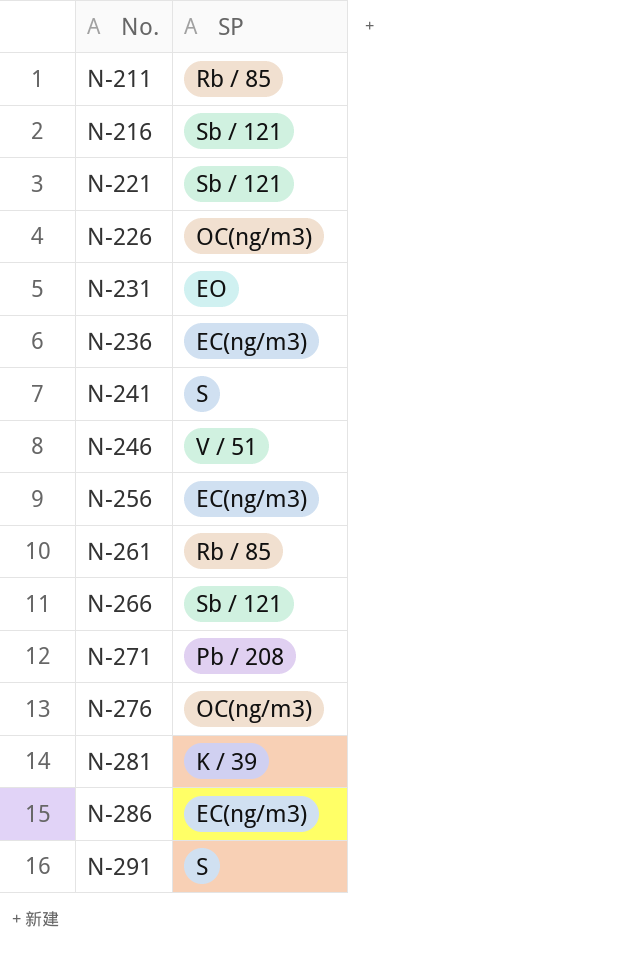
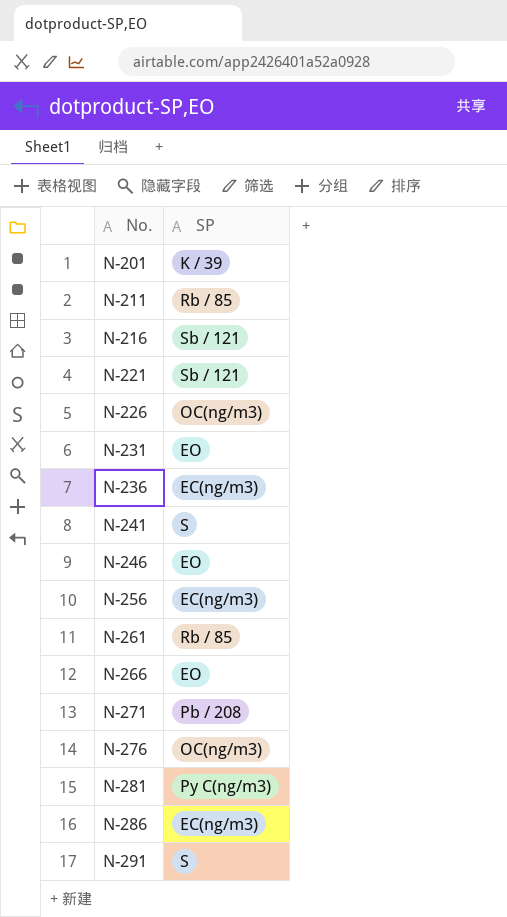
row N-201: none -> K / 39
N-246 | SP: V / 51 -> EO
N-266 | SP: Sb / 121 -> EO
N-281 | SP: K / 39 -> Py C(ng/m3)

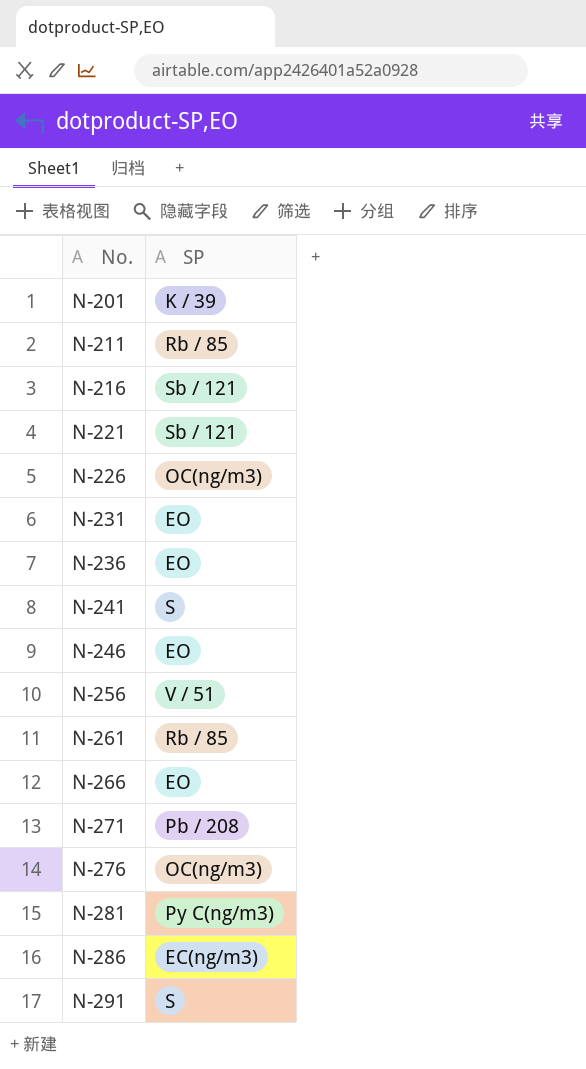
N-236 | SP: EC(ng/m3) -> EO
N-256 | SP: EC(ng/m3) -> V / 51

